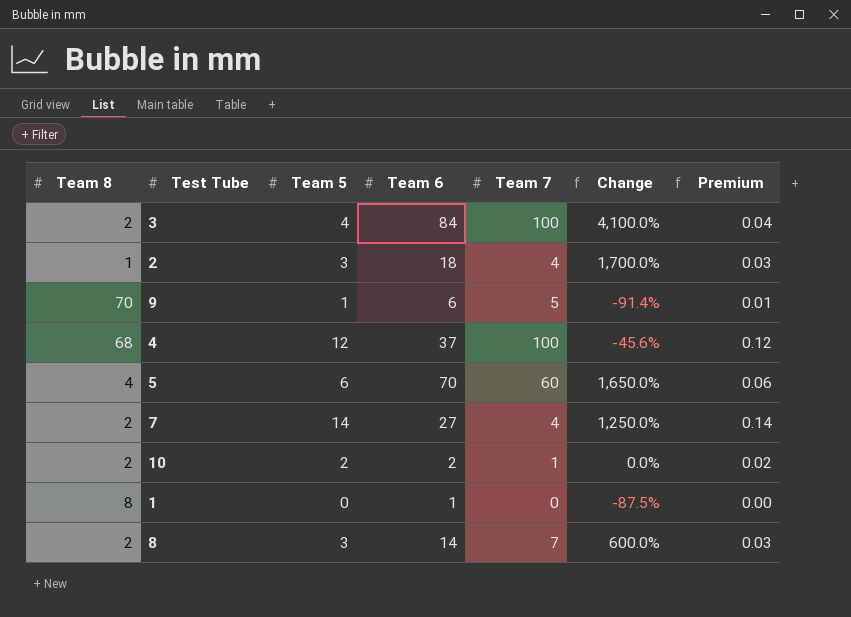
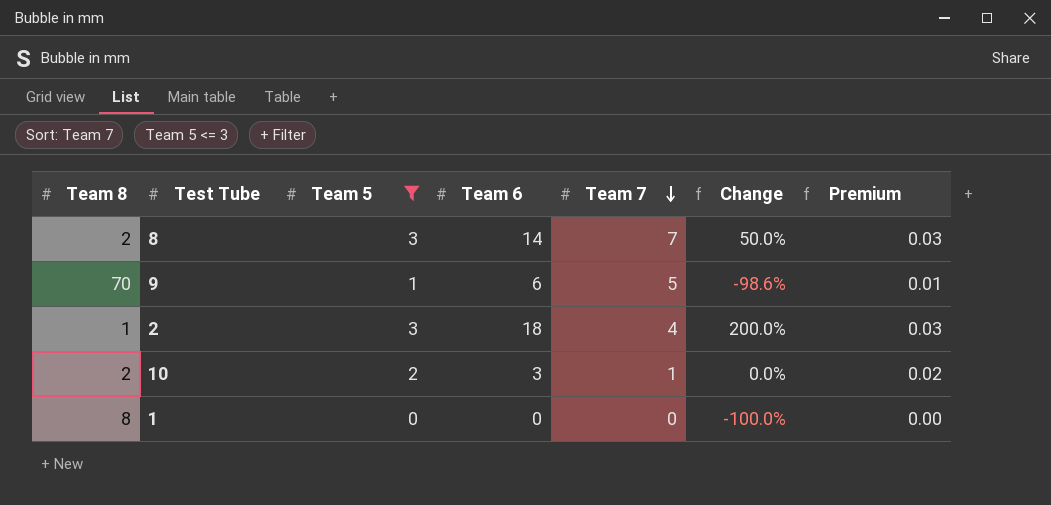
filter: none -> Team 5 <= 3
row order: none -> Team 7 descending
column Change | formula: ([Team 6] - [Team 8]) / [Team 8] -> ([Team 5] - [Team 8]) / [Team 8]
10 | Team 6: 2 -> 3
1 | Team 6: 1 -> 0

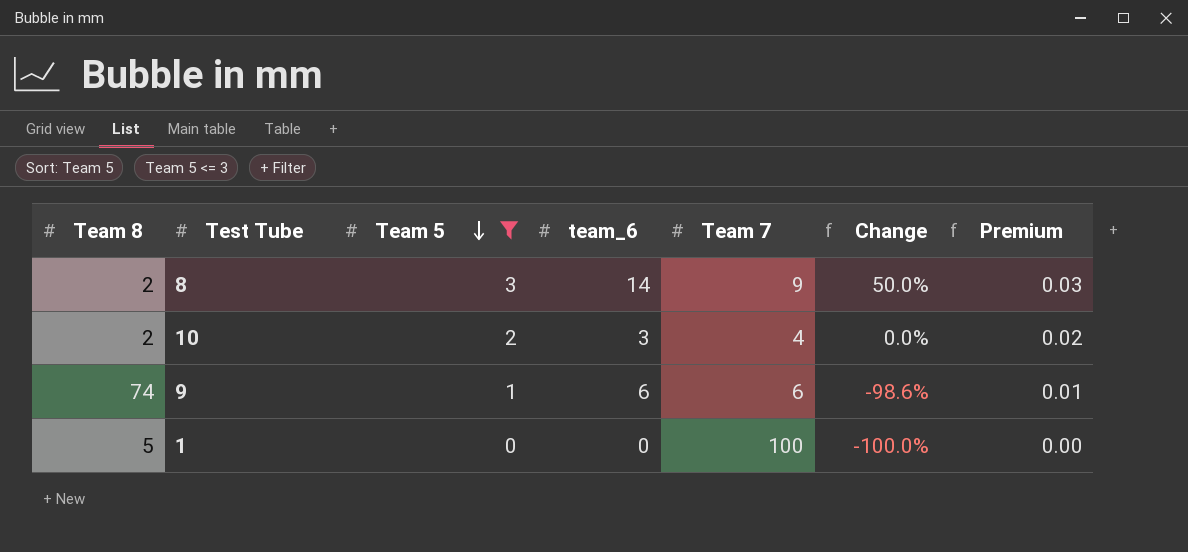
row order: Team 7 descending -> Team 5 descending
column name: Team 6 -> team_6
row 2: 1 | 3 | 18 | 4 | 200.0% | 0.03 -> none
8 | Team 7: 7 -> 9
10 | Team 7: 1 -> 4
9 | Team 8: 70 -> 74
9 | Team 7: 5 -> 6
1 | Team 8: 8 -> 5
1 | Team 7: 0 -> 100

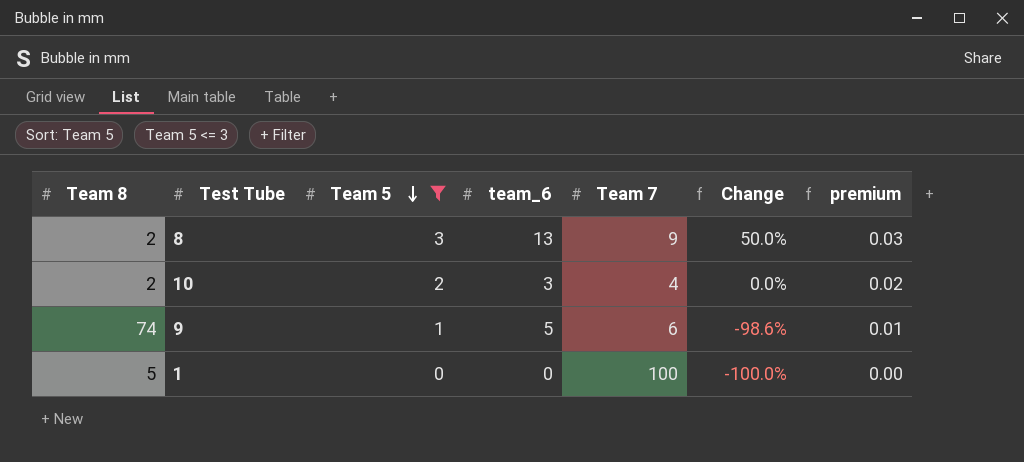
column name: Premium -> premium
8 | team_6: 14 -> 13
9 | team_6: 6 -> 5

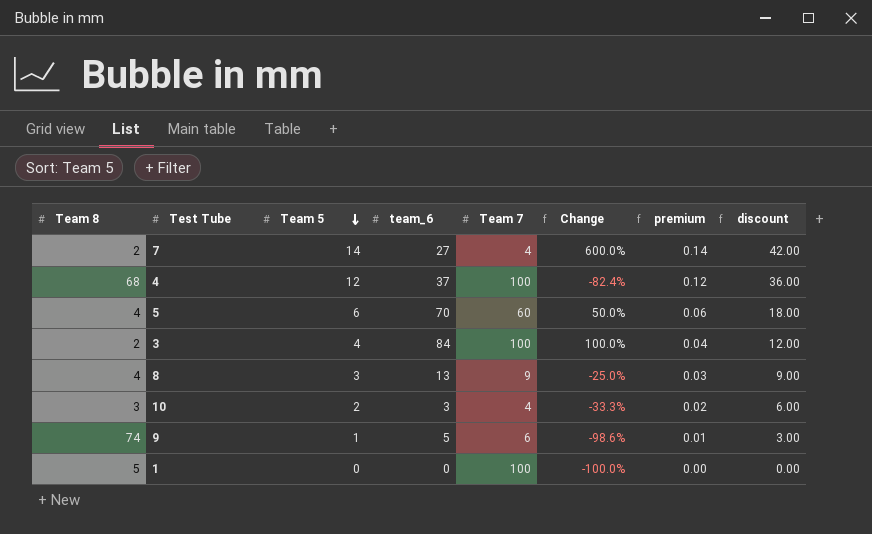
filter: Team 5 <= 3 -> none
column discount | formula: none -> [Team 5] * 3
8 | Team 8: 2 -> 4
8 | Change: 50.0% -> -25.0%
10 | Team 8: 2 -> 3
10 | Change: 0.0% -> -33.3%

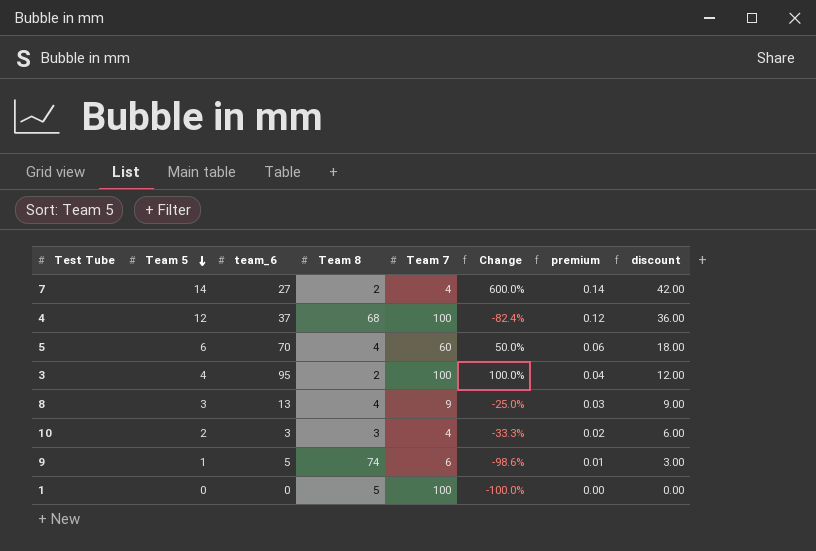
column Team 8 | position: 1 -> 4
3 | team_6: 84 -> 95

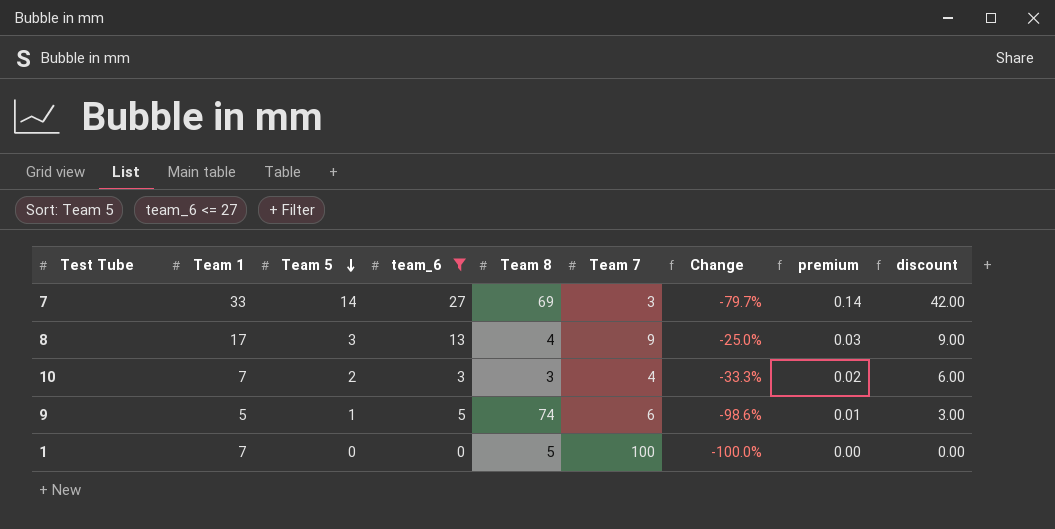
filter: none -> team_6 <= 27
column Team 1 | position: none -> 2
7 | Team 8: 2 -> 69
7 | Team 7: 4 -> 3
7 | Change: 600.0% -> -79.7%

